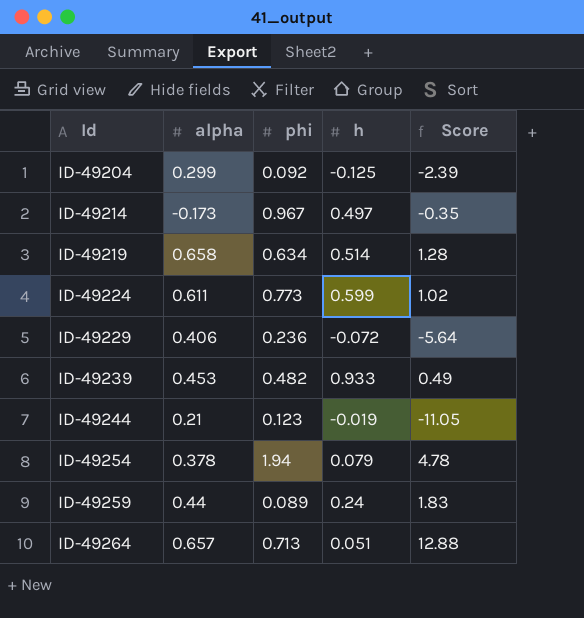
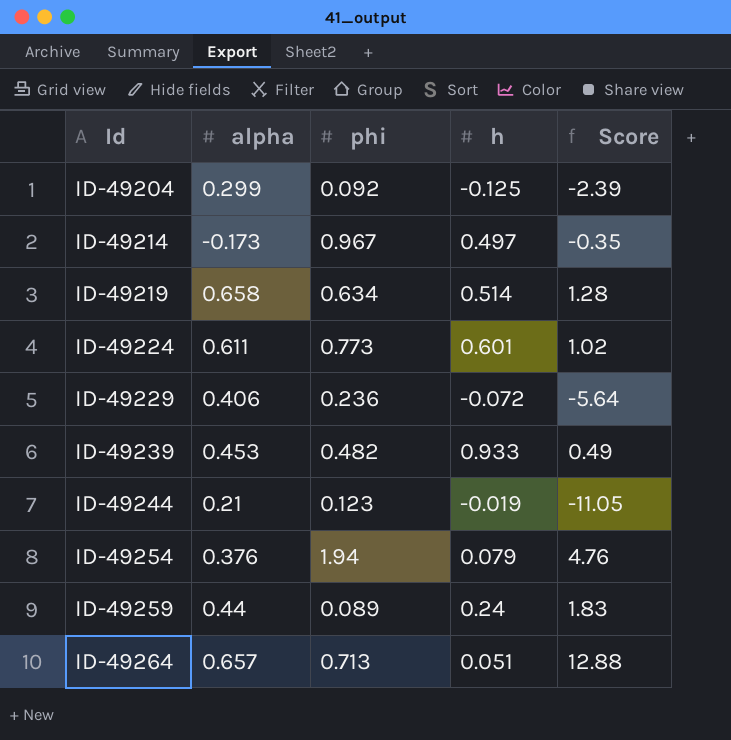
ID-49224 | h: 0.599 -> 0.601
ID-49254 | alpha: 0.378 -> 0.376
ID-49254 | Score: 4.78 -> 4.76

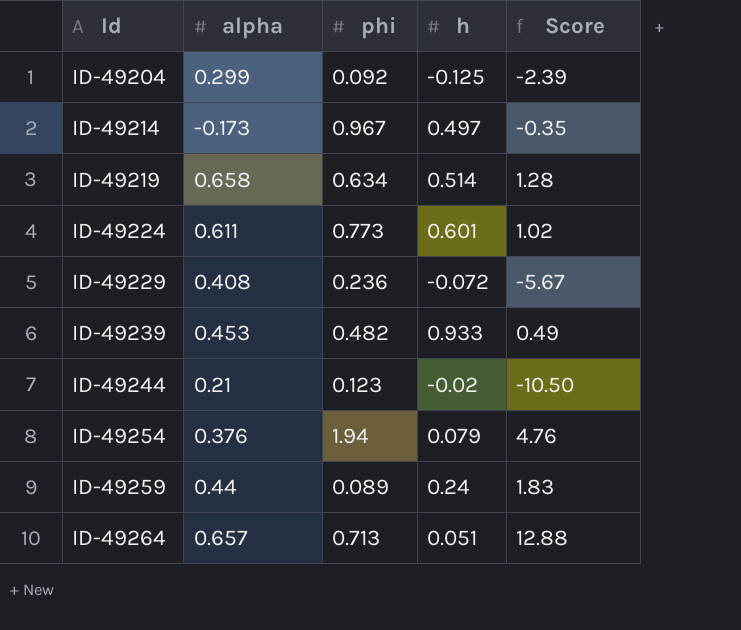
ID-49229 | alpha: 0.406 -> 0.408
ID-49229 | Score: -5.64 -> -5.67
ID-49244 | h: -0.019 -> -0.02
ID-49244 | Score: -11.05 -> -10.50

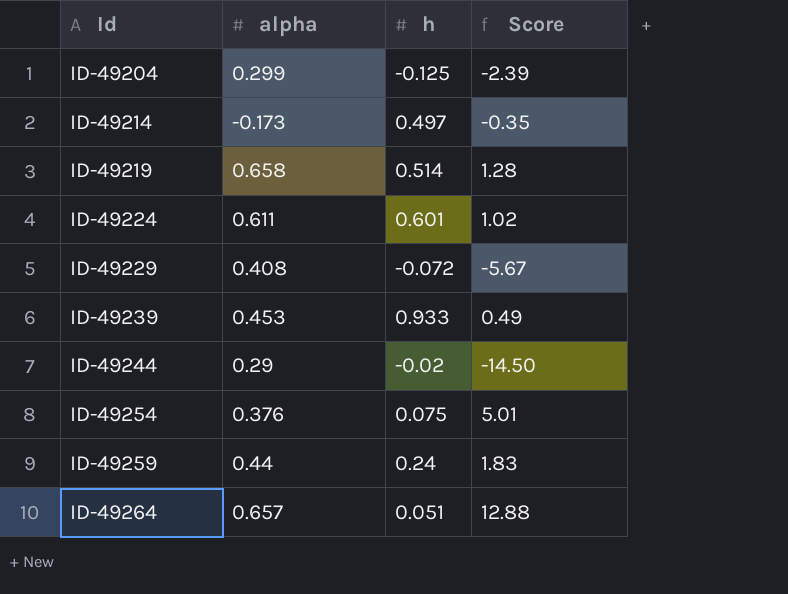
column phi | position: 3 -> none
ID-49244 | alpha: 0.21 -> 0.29
ID-49244 | Score: -10.50 -> -14.50
ID-49254 | h: 0.079 -> 0.075
ID-49254 | Score: 4.76 -> 5.01

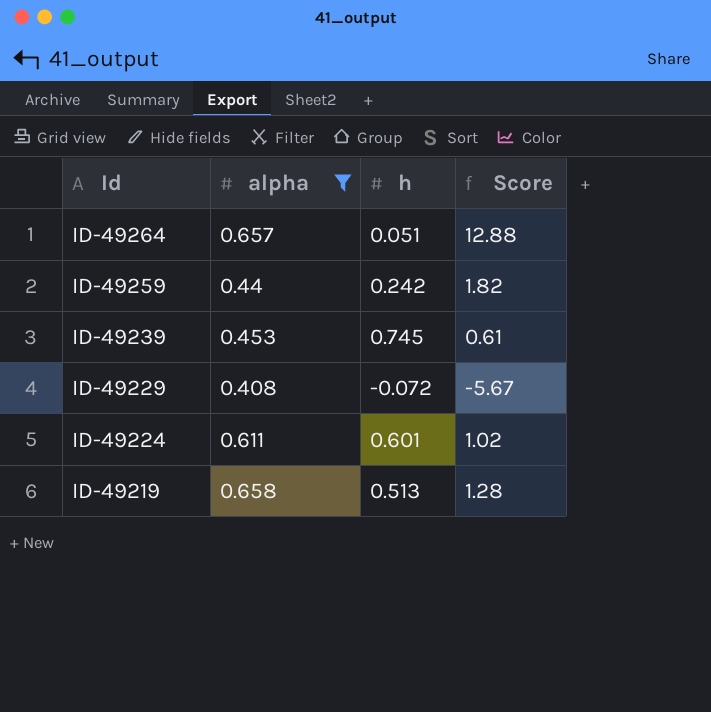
filter: none -> alpha >= 0.408
row order: Id ascending -> Id descending
ID-49259 | h: 0.24 -> 0.242
ID-49259 | Score: 1.83 -> 1.82
ID-49239 | h: 0.933 -> 0.745
ID-49239 | Score: 0.49 -> 0.61
ID-49219 | h: 0.514 -> 0.513

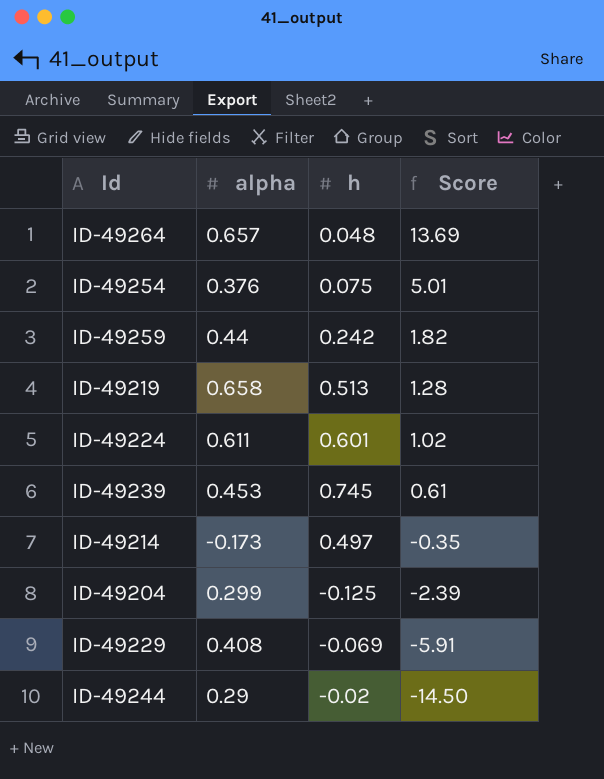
filter: alpha >= 0.408 -> none
row order: Id descending -> Score descending
ID-49264 | h: 0.051 -> 0.048
ID-49264 | Score: 12.88 -> 13.69
ID-49229 | h: -0.072 -> -0.069
ID-49229 | Score: -5.67 -> -5.91

